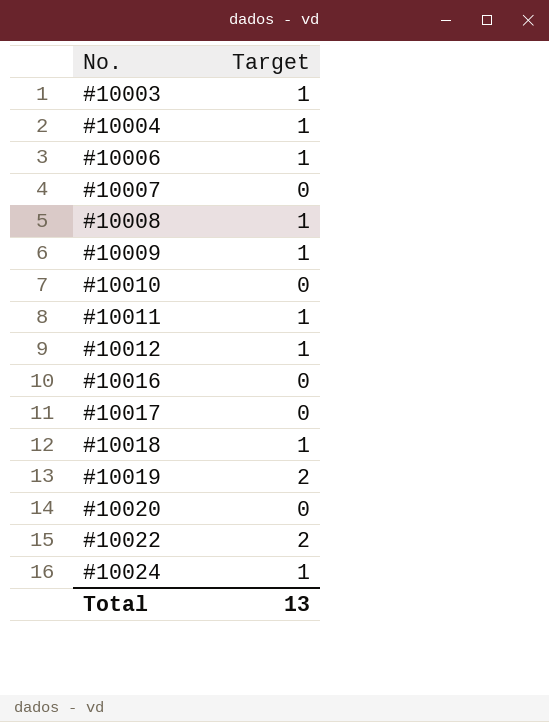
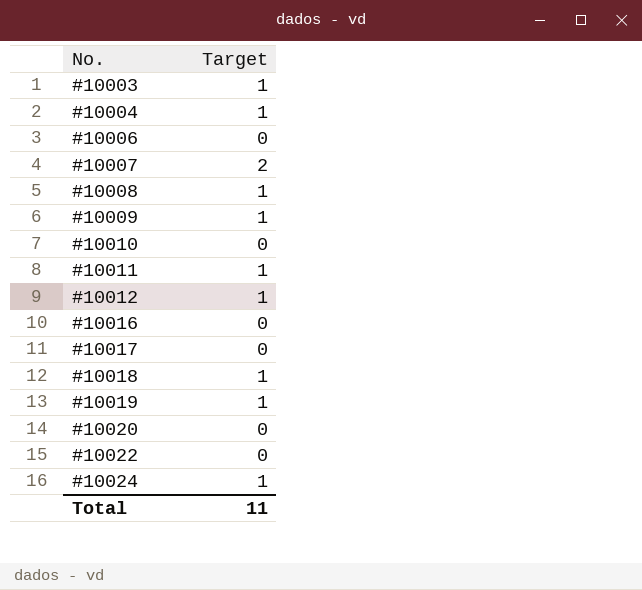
#10006 | Target: 1 -> 0
#10007 | Target: 0 -> 2
#10019 | Target: 2 -> 1
#10022 | Target: 2 -> 0
Total | Target: 13 -> 11

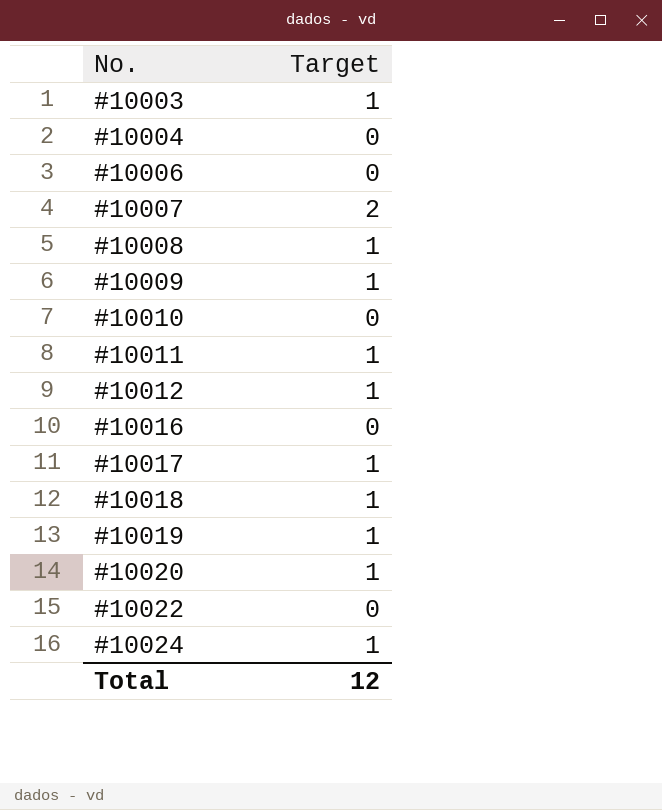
#10004 | Target: 1 -> 0
#10017 | Target: 0 -> 1
#10020 | Target: 0 -> 1
Total | Target: 11 -> 12

